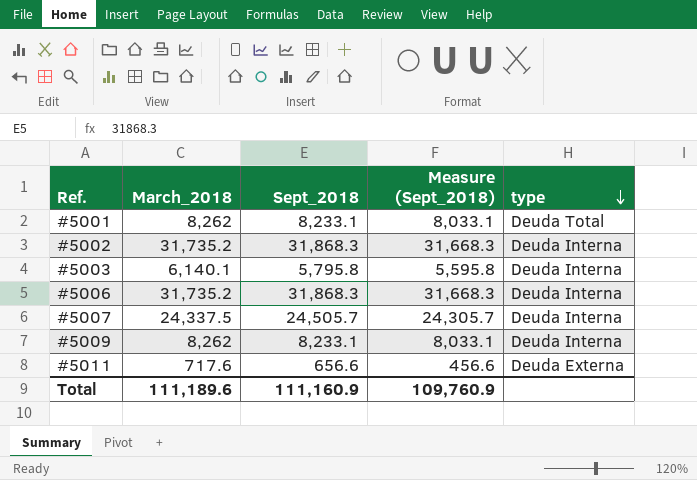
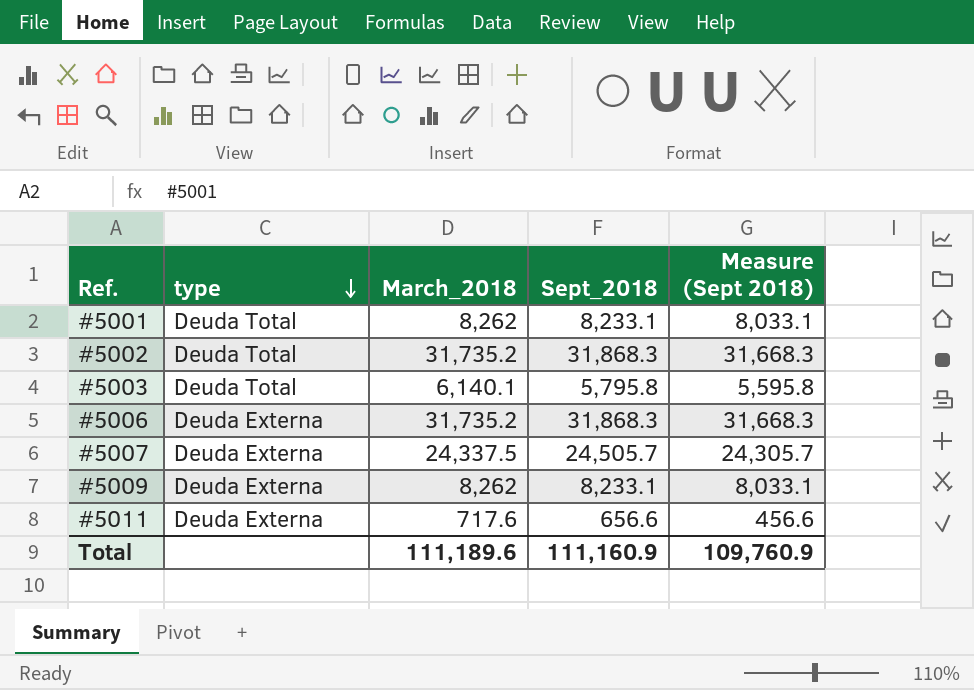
column type | position: 5 -> 2
column name: Measure (Sept_2018) -> Measure (Sept 2018)
#5002 | type: Deuda Interna -> Deuda Total
#5003 | type: Deuda Interna -> Deuda Total
#5006 | type: Deuda Interna -> Deuda Externa
#5007 | type: Deuda Interna -> Deuda Externa
#5009 | type: Deuda Interna -> Deuda Externa

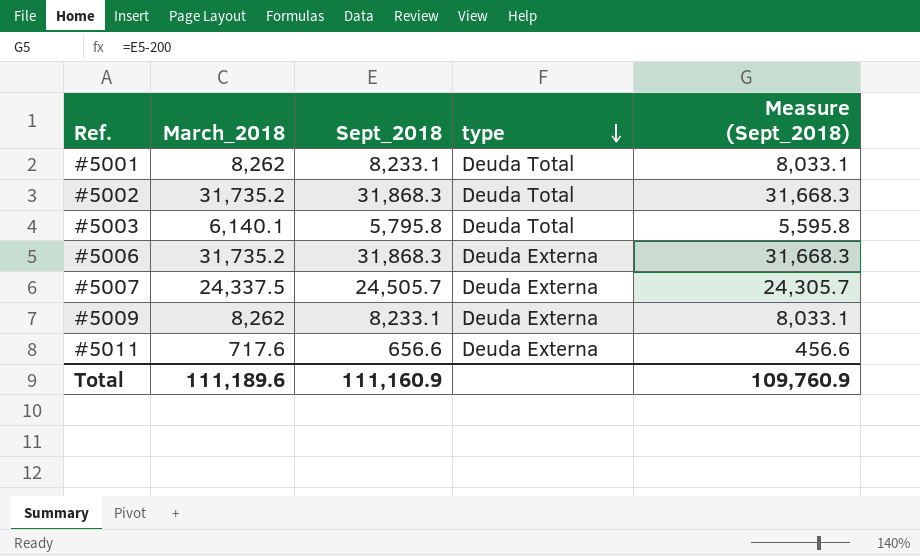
column type | position: 2 -> 4
column name: Measure (Sept 2018) -> Measure (Sept_2018)

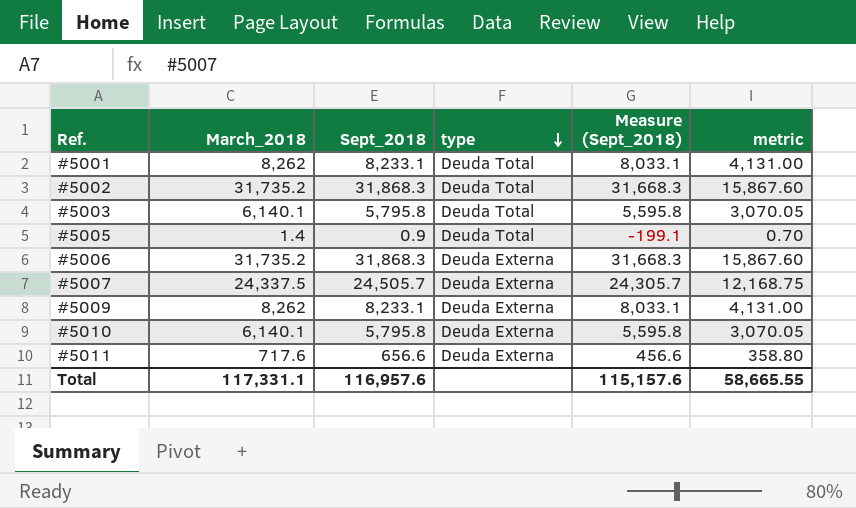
column metric | formula: none -> [March_2018] * 0.5
row #5005: none -> 1.4 | 0.9 | Deuda Total | -199.1 | 0.70
row #5010: none -> 6,140.1 | 5,795.8 | Deuda Externa | 5,595.8 | 3,070.05
Total | March_2018: 111,189.6 -> 117,331.1
Total | Sept_2018: 111,160.9 -> 116,957.6
Total | Measure (Sept_2018): 109,760.9 -> 115,157.6

